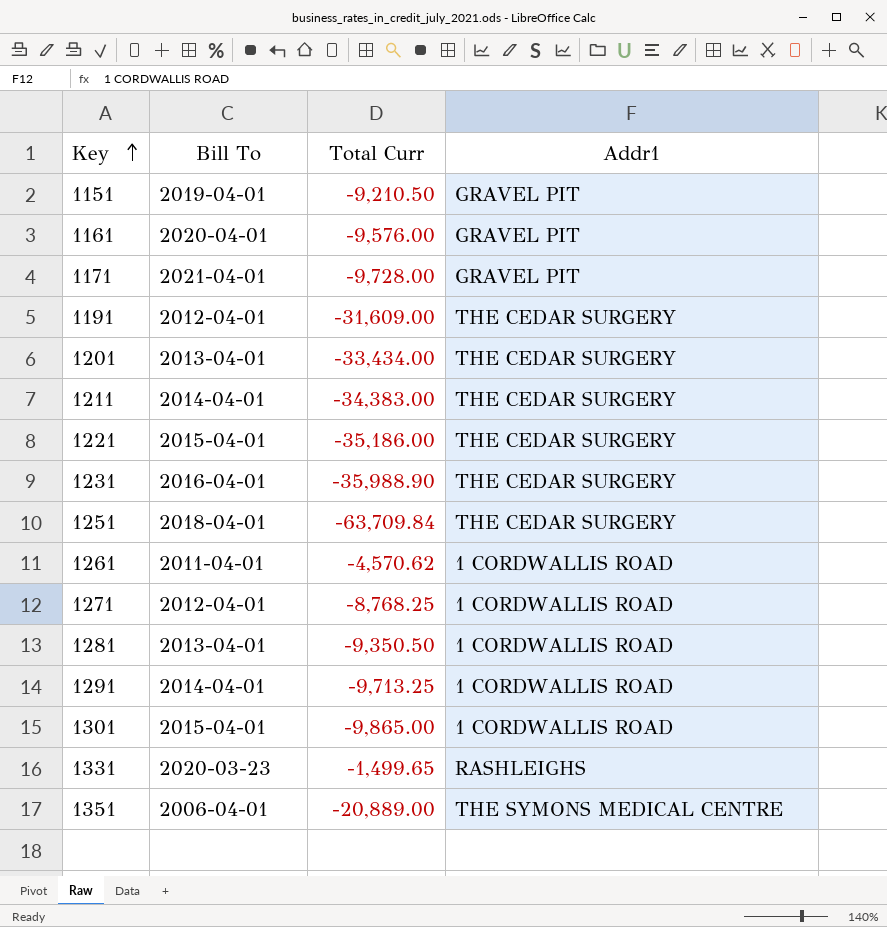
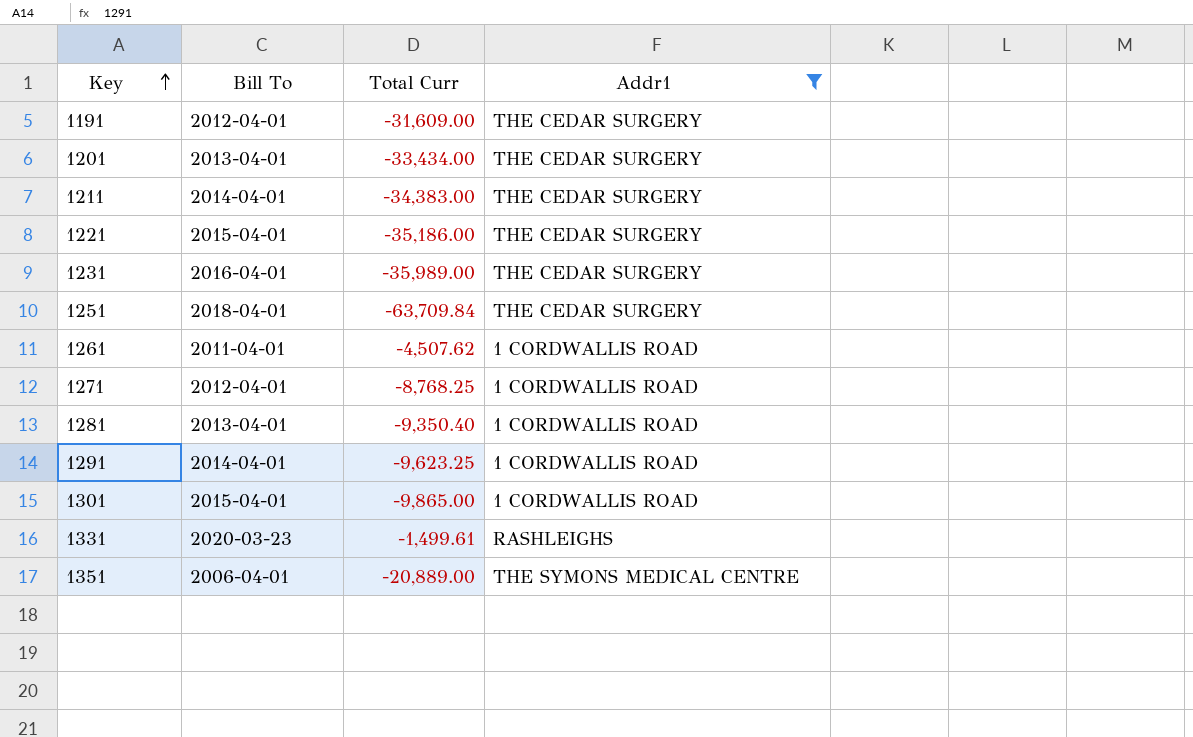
filter: none -> Addr1 != GRAVEL PIT
1231 | Total Curr: -35,988.90 -> -35,989.00
1261 | Total Curr: -4,570.62 -> -4,507.62
1281 | Total Curr: -9,350.50 -> -9,350.40
1291 | Total Curr: -9,713.25 -> -9,623.25
1331 | Total Curr: -1,499.65 -> -1,499.61

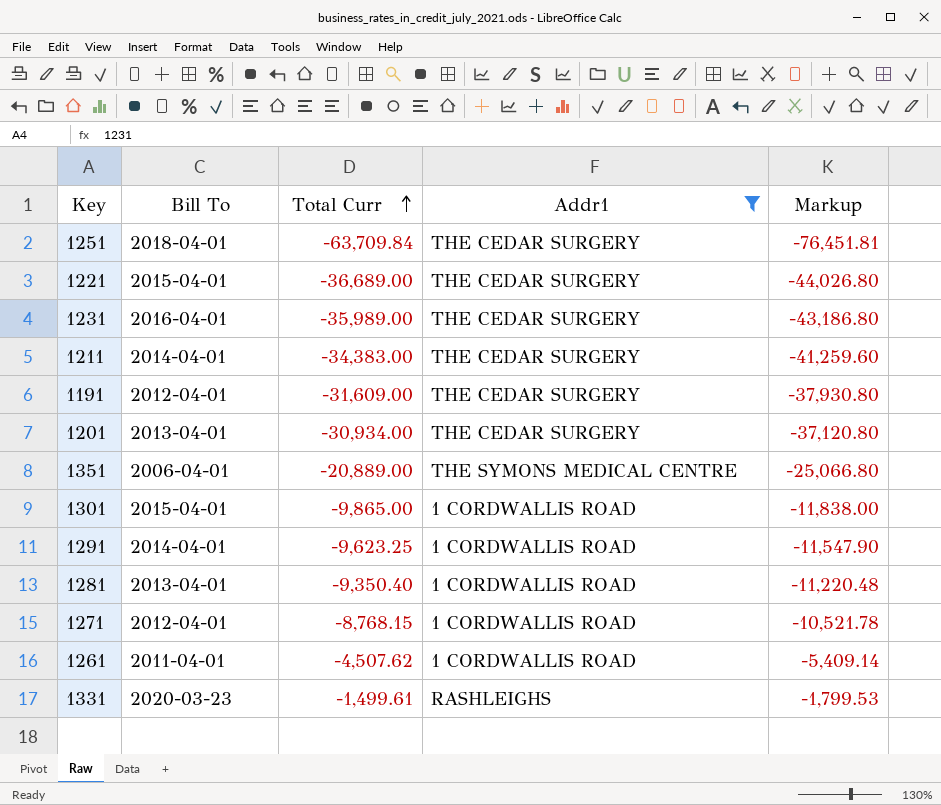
row order: Key ascending -> Total Curr ascending
column Markup | formula: none -> [Total Curr] * 1.2
1221 | Total Curr: -35,186.00 -> -36,689.00
1201 | Total Curr: -33,434.00 -> -30,934.00
1271 | Total Curr: -8,768.25 -> -8,768.15

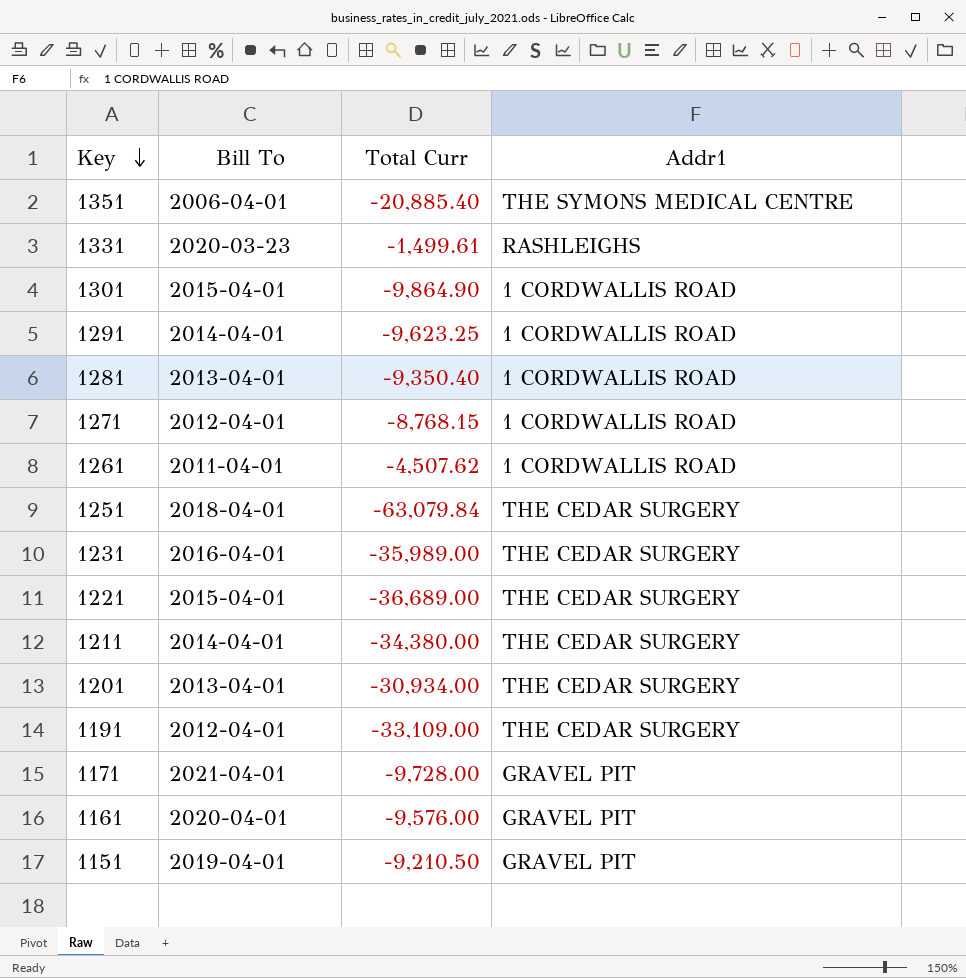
filter: Addr1 != GRAVEL PIT -> none
row order: Total Curr ascending -> Key descending
column Markup | formula: [Total Curr] * 1.2 -> none
1351 | Total Curr: -20,889.00 -> -20,885.40
1301 | Total Curr: -9,865.00 -> -9,864.90
1251 | Total Curr: -63,709.84 -> -63,079.84
1211 | Total Curr: -34,383.00 -> -34,380.00
1191 | Total Curr: -31,609.00 -> -33,109.00

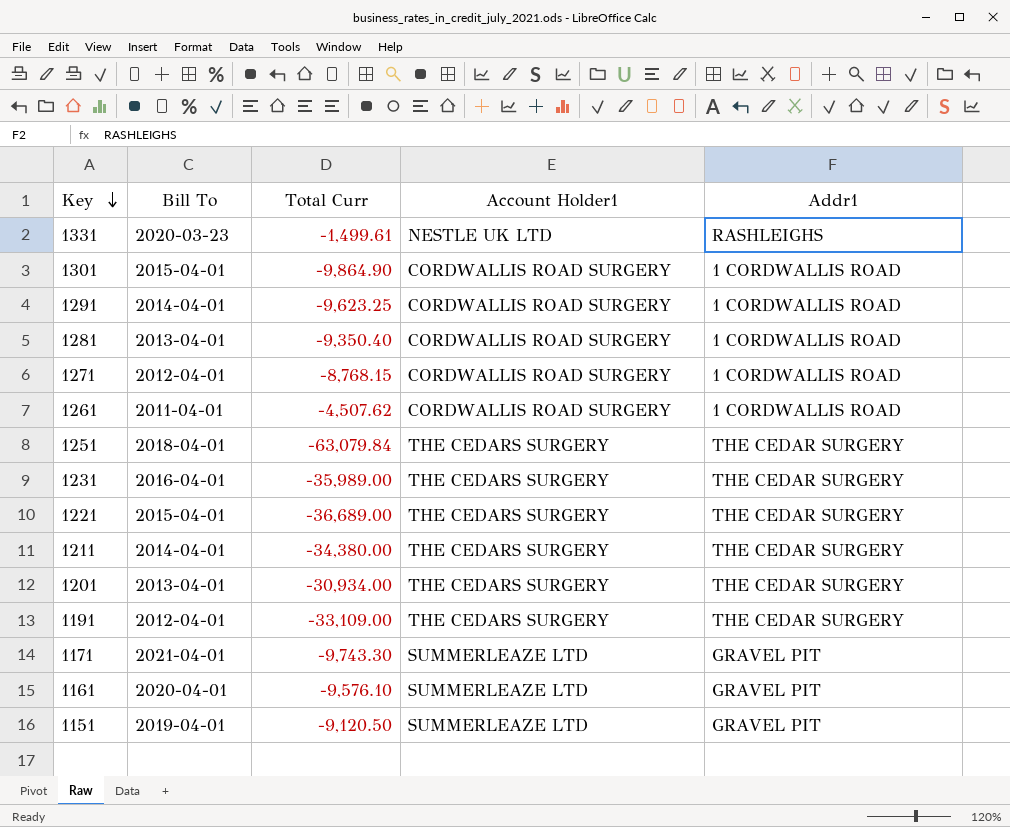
column Account Holder1 | position: none -> 4
row 1351: 2006-04-01 | -20,885.40 | THE SYMONS MEDICAL CENTRE -> none
1171 | Total Curr: -9,728.00 -> -9,743.30
1161 | Total Curr: -9,576.00 -> -9,576.10
1151 | Total Curr: -9,210.50 -> -9,120.50

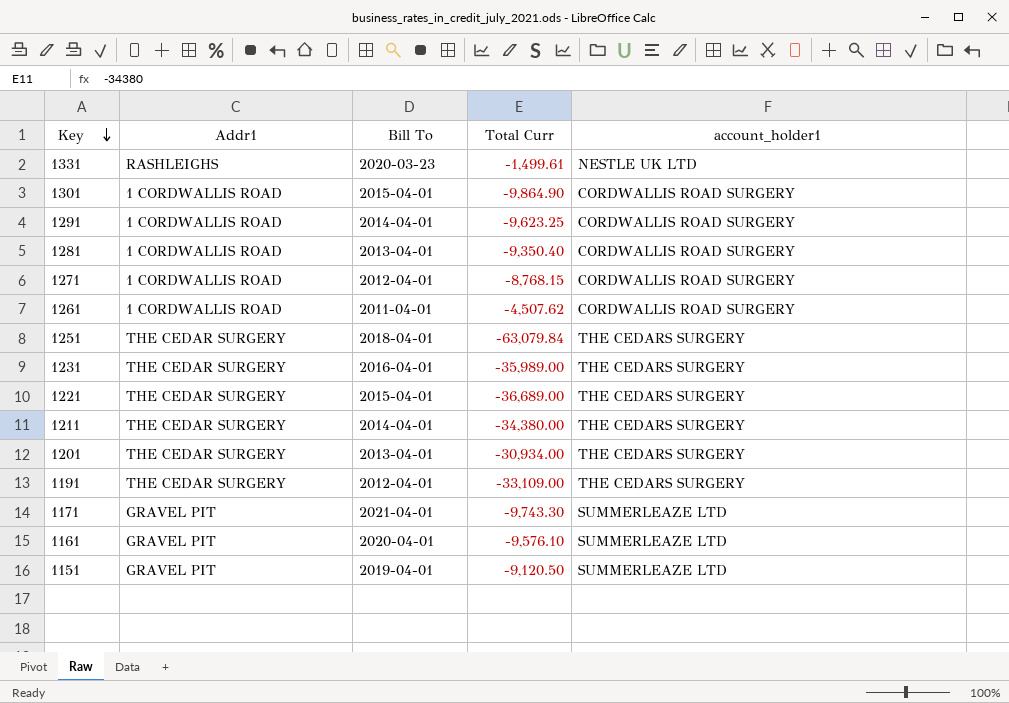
column Addr1 | position: 5 -> 2
column name: Account Holder1 -> account_holder1

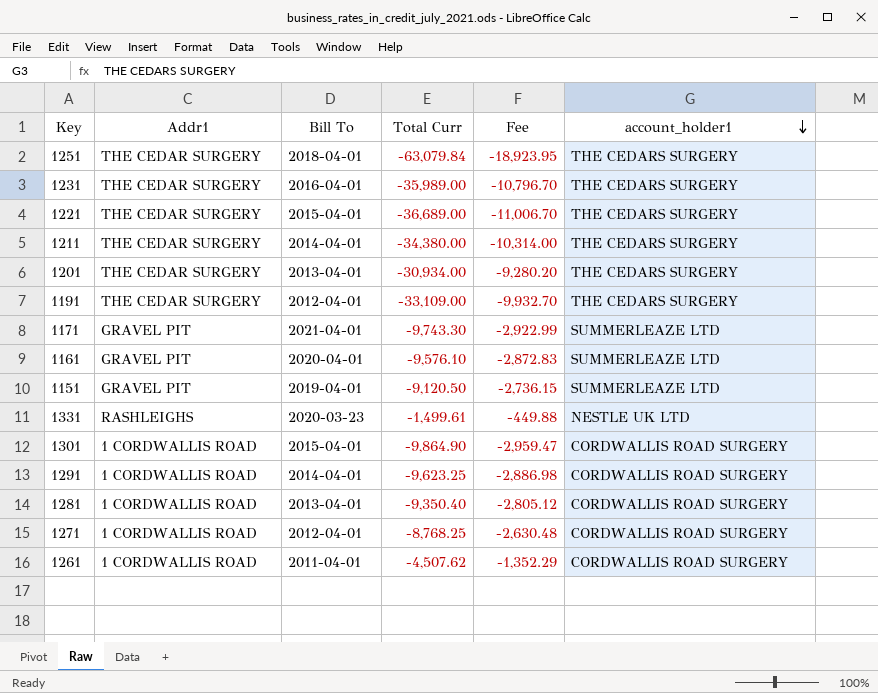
row order: Key descending -> account_holder1 descending
column Fee | formula: none -> [Total Curr] * 0.3
1271 | Total Curr: -8,768.15 -> -8,768.25

